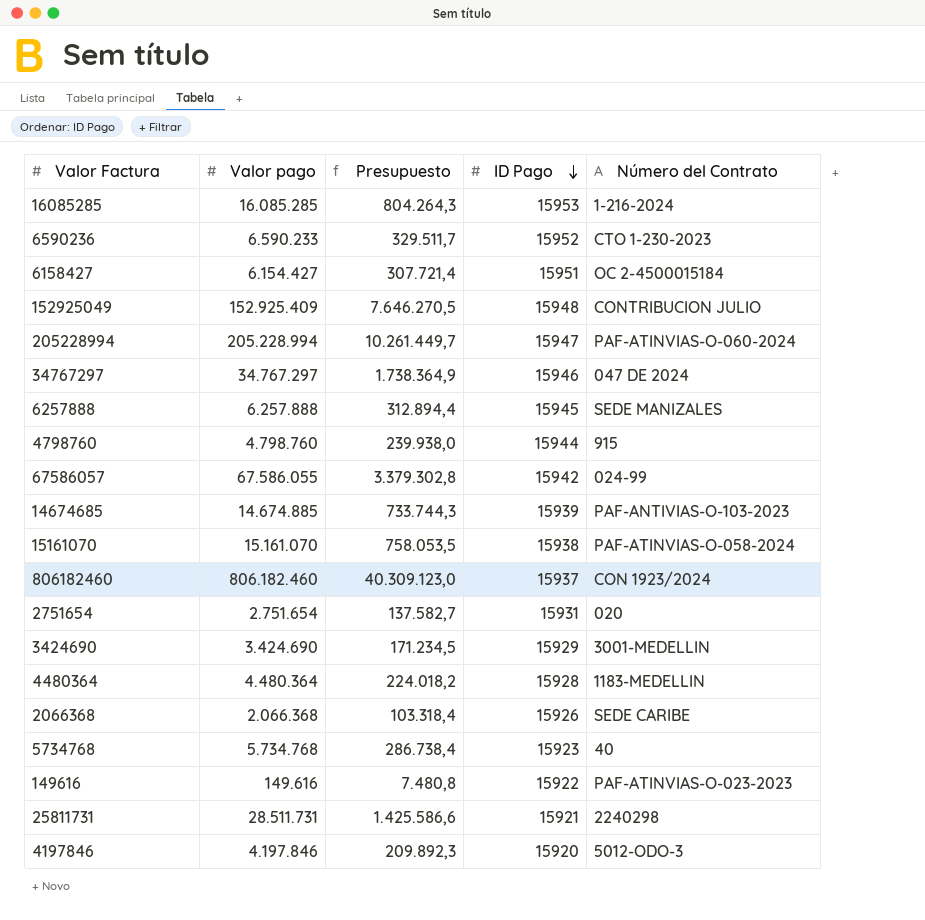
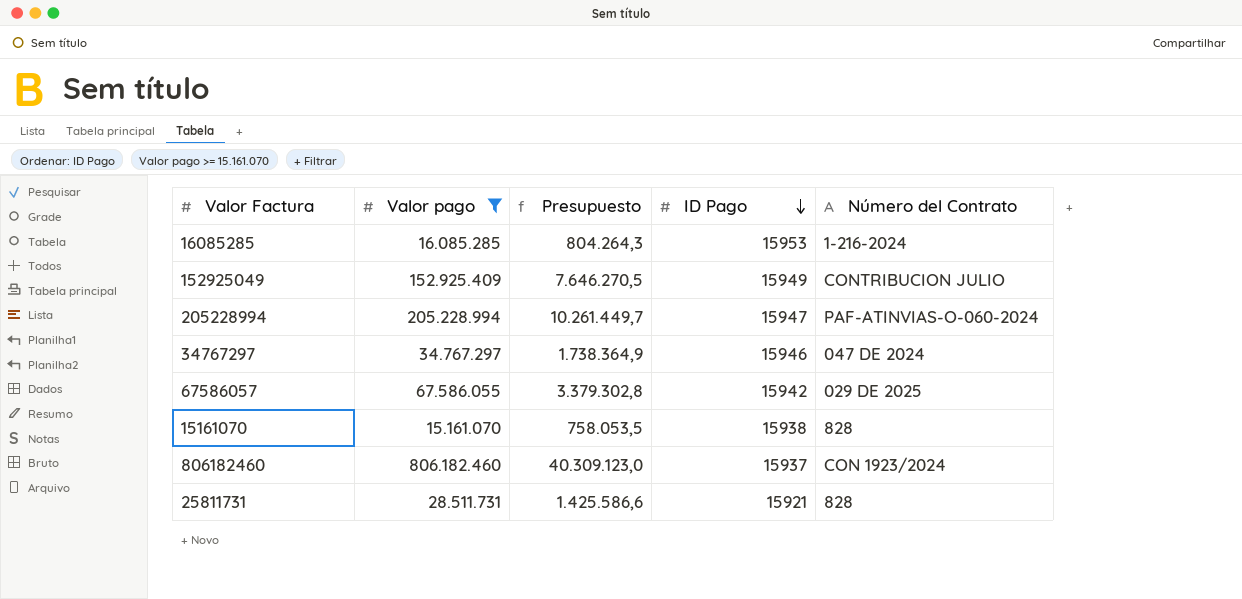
filter: none -> Valor pago >= 15.161.070
152925049 | ID Pago: 15948 -> 15949
67586057 | Número del Contrato: 024-99 -> 029 DE 2025
15161070 | Número del Contrato: PAF-ATINVIAS-O-058-2024 -> 828
25811731 | Número del Contrato: 2240298 -> 828

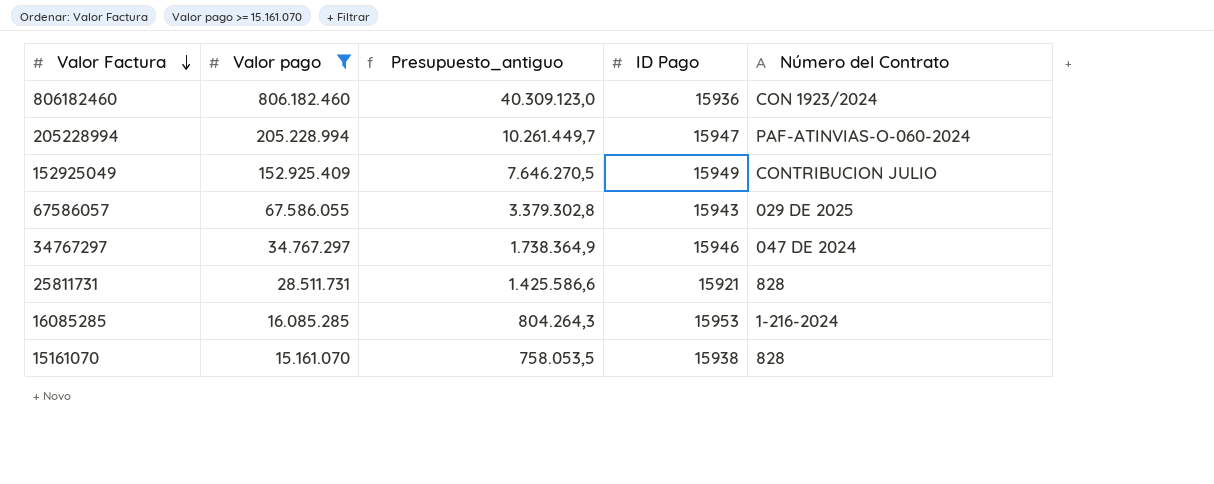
row order: ID Pago descending -> Valor Factura descending
column name: Presupuesto -> Presupuesto_antiguo
806182460 | ID Pago: 15937 -> 15936
67586057 | ID Pago: 15942 -> 15943

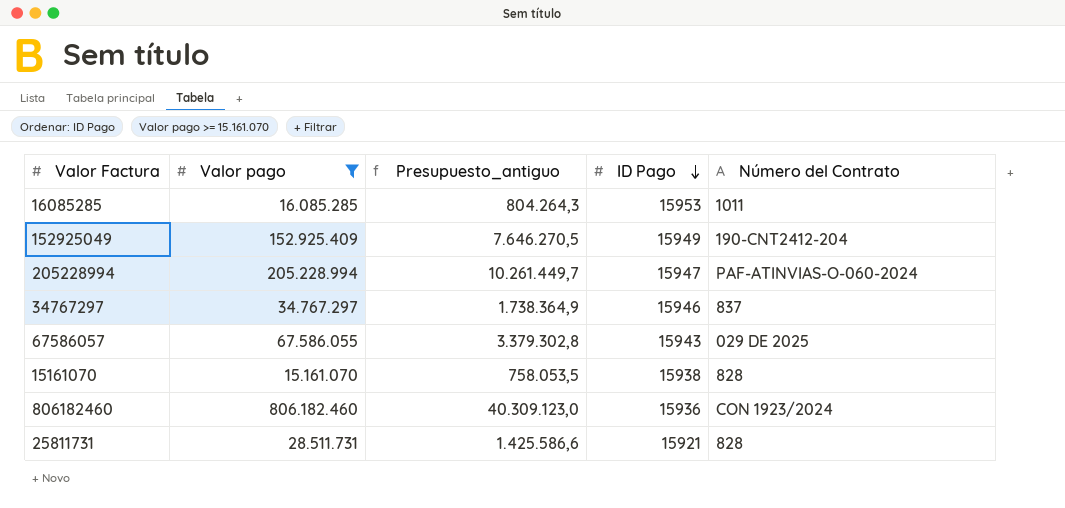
row order: Valor Factura descending -> ID Pago descending
16085285 | Número del Contrato: 1-216-2024 -> 1011
152925049 | Número del Contrato: CONTRIBUCION JULIO -> 190-CNT2412-204
34767297 | Número del Contrato: 047 DE 2024 -> 837

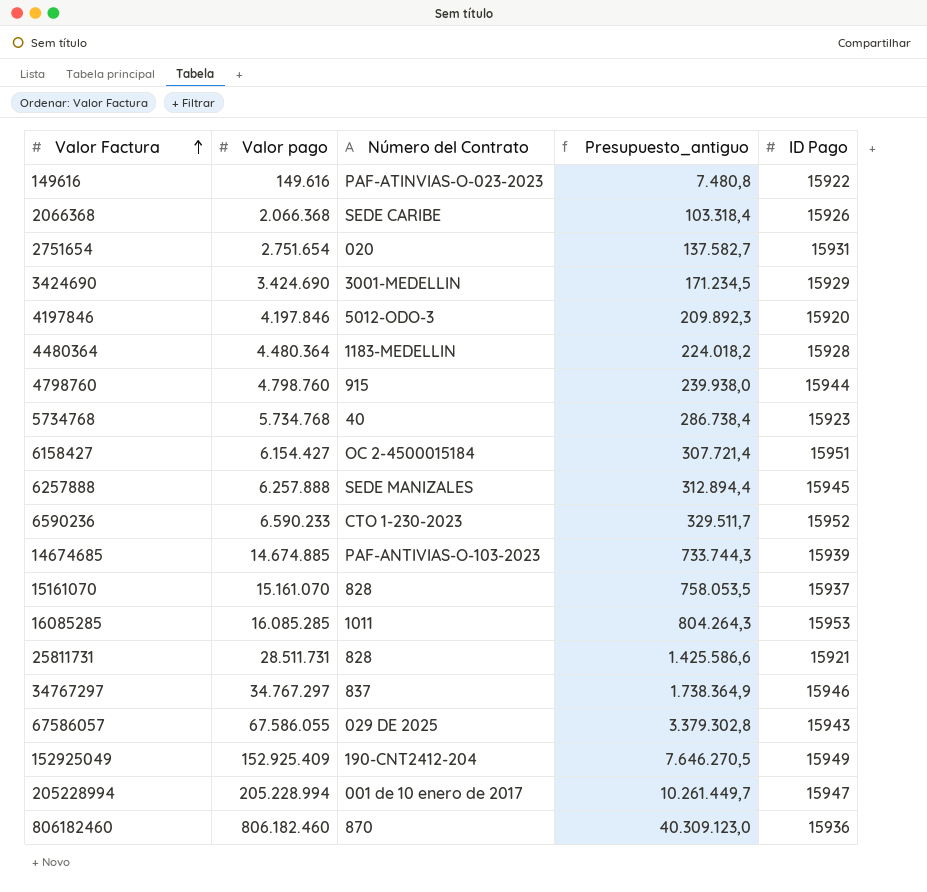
filter: Valor pago >= 15.161.070 -> none
row order: ID Pago descending -> Valor Factura ascending
column Número del Contrato | position: 5 -> 3
15161070 | ID Pago: 15938 -> 15937
205228994 | Número del Contrato: PAF-ATINVIAS-O-060-2024 -> 001 de 10 enero de 2017
806182460 | Número del Contrato: CON 1923/2024 -> 870

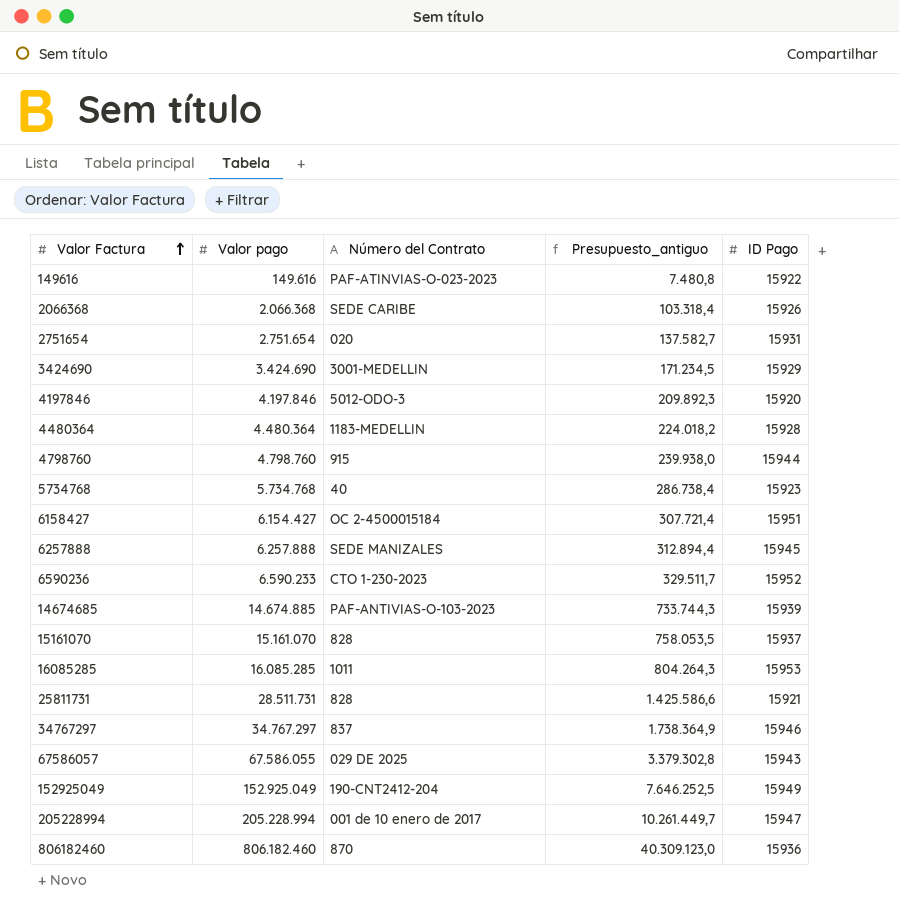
152925049 | Valor pago: 152.925.409 -> 152.925.049
152925049 | Presupuesto_antiguo: 7.646.270,5 -> 7.646.252,5

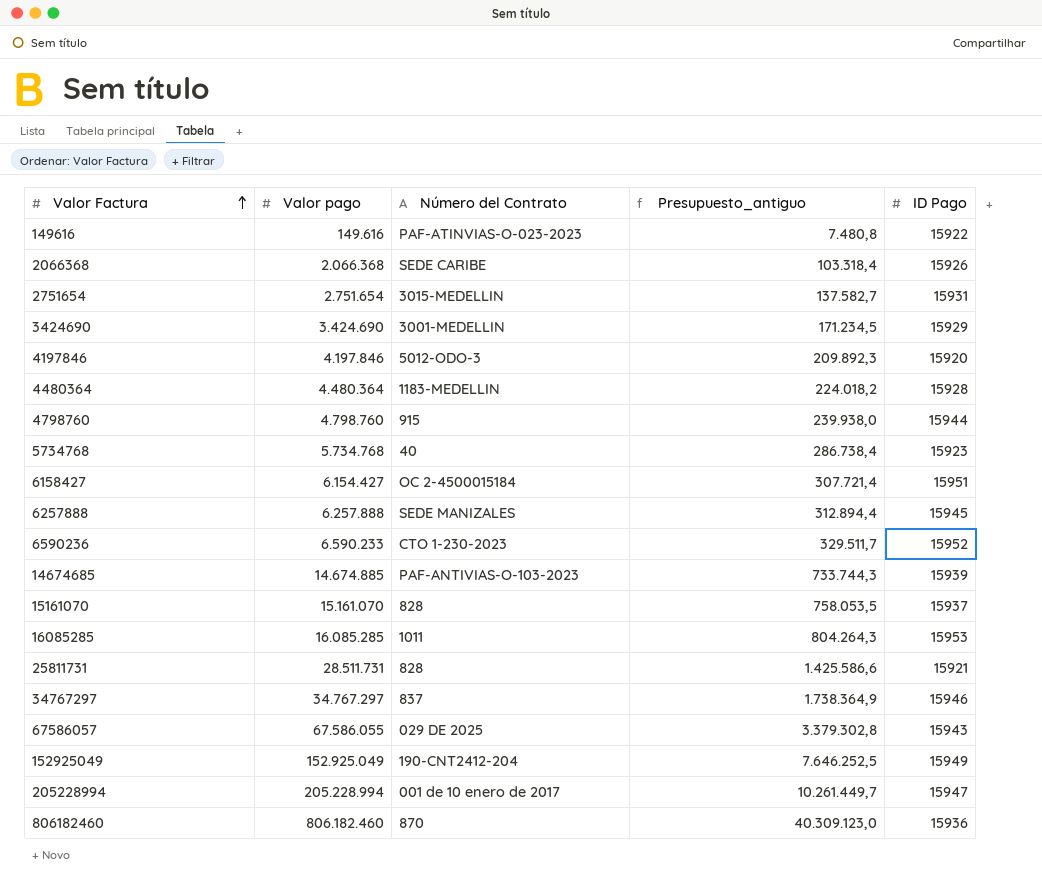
2751654 | Número del Contrato: 020 -> 3015-MEDELLIN

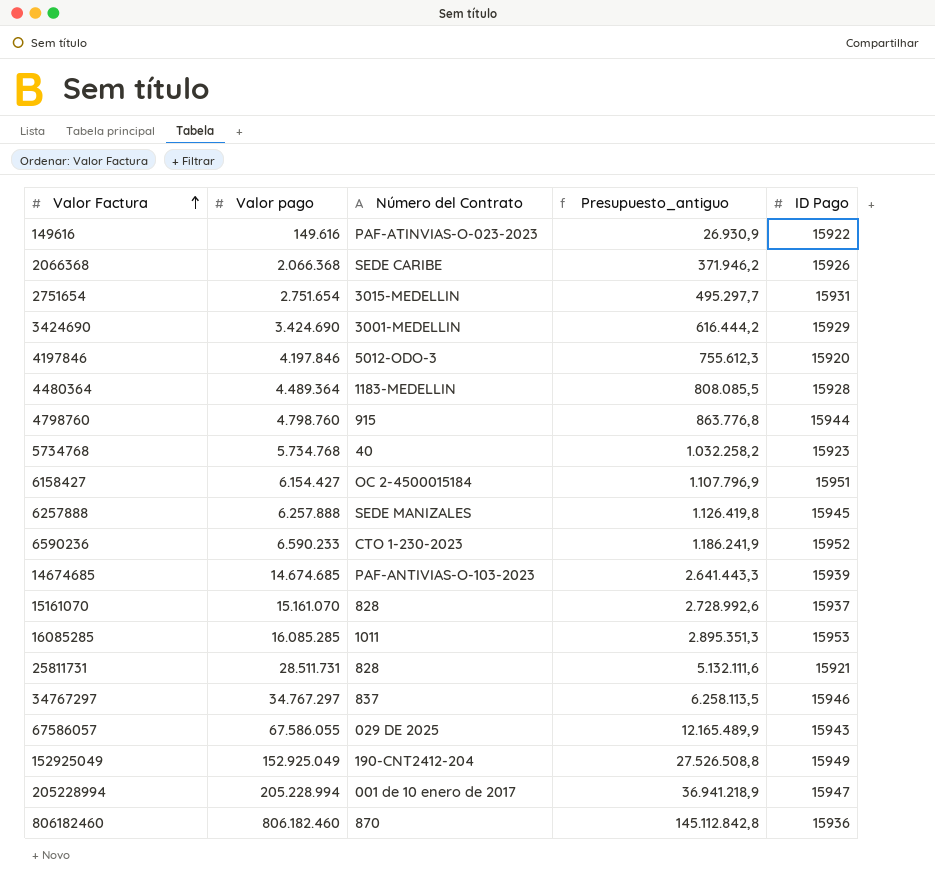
column Presupuesto_antiguo | formula: [Valor pago] * 0,05 -> [Valor pago] * 0,18
4480364 | Valor pago: 4.480.364 -> 4.489.364
14674685 | Valor pago: 14.674.885 -> 14.674.685

